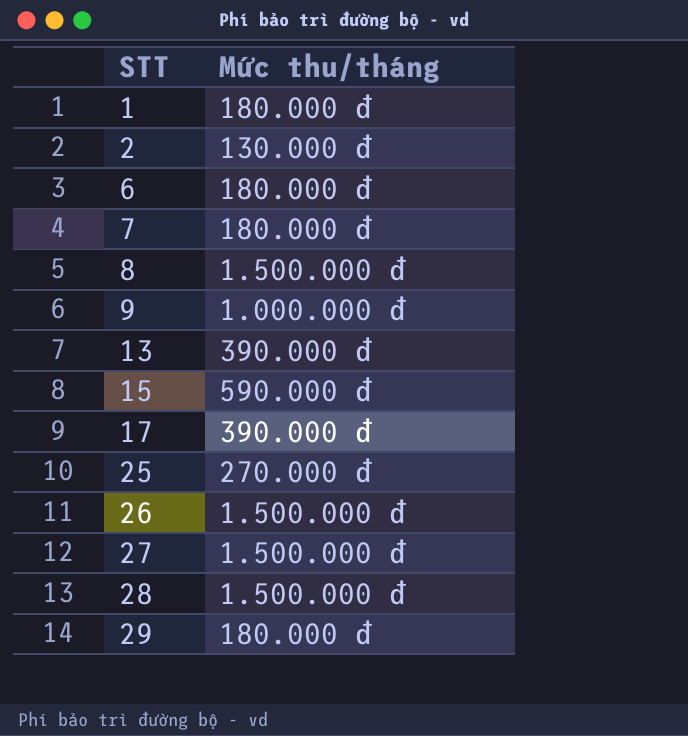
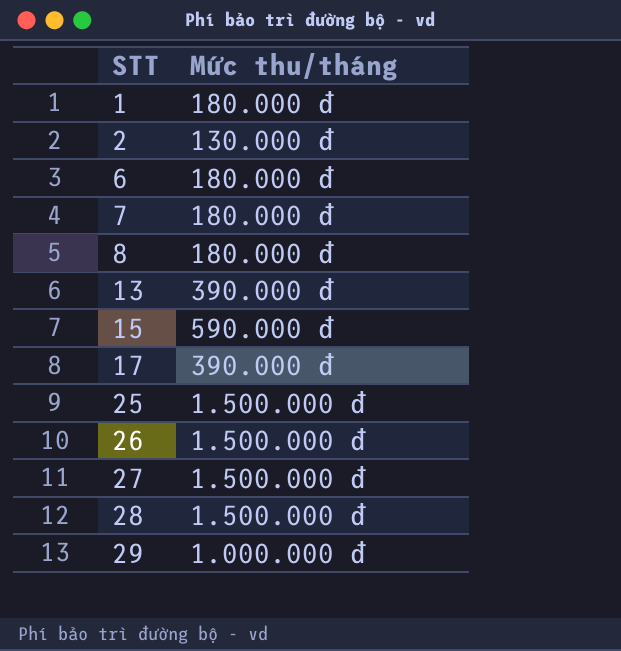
row 9: 1.000.000 đ -> none
8 | Mức thu/tháng: 1.500.000 đ -> 180.000 đ
25 | Mức thu/tháng: 270.000 đ -> 1.500.000 đ
29 | Mức thu/tháng: 180.000 đ -> 1.000.000 đ

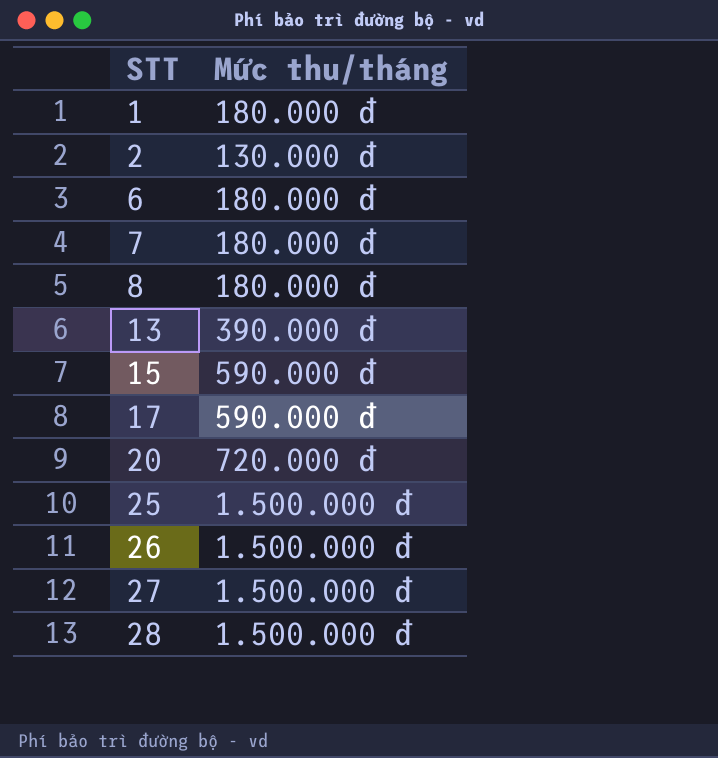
row 29: 1.000.000 đ -> none
17 | Mức thu/tháng: 390.000 đ -> 590.000 đ
row 20: none -> 720.000 đ

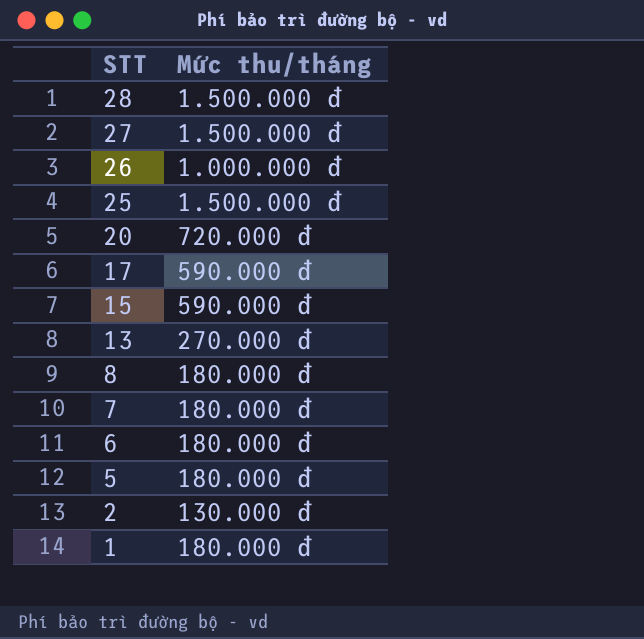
row order: STT ascending -> STT descending
26 | Mức thu/tháng: 1.500.000 đ -> 1.000.000 đ
13 | Mức thu/tháng: 390.000 đ -> 270.000 đ
row 5: none -> 180.000 đ

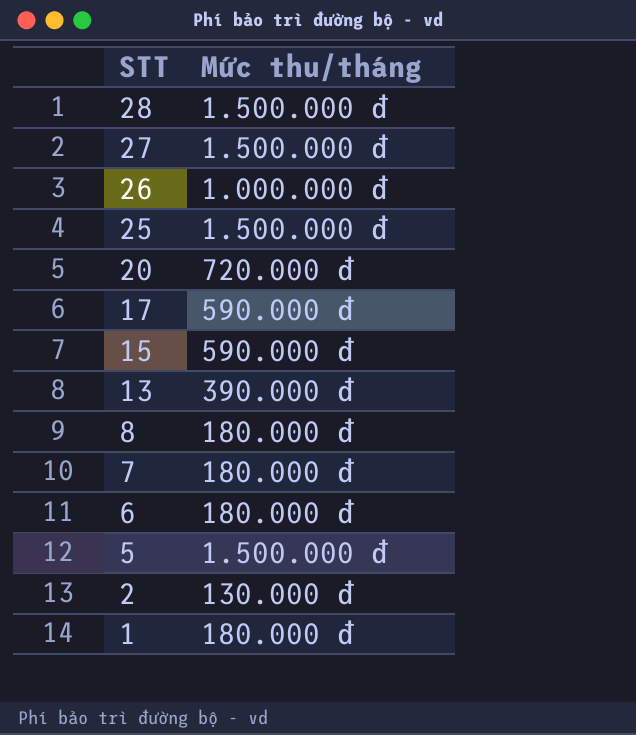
13 | Mức thu/tháng: 270.000 đ -> 390.000 đ
5 | Mức thu/tháng: 180.000 đ -> 1.500.000 đ

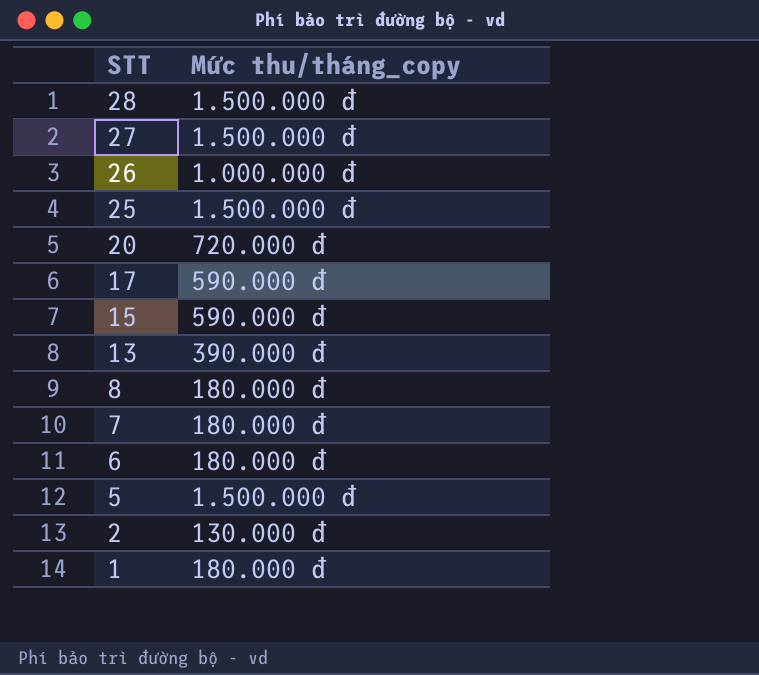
column name: Mức thu/tháng -> Mức thu/tháng_copy

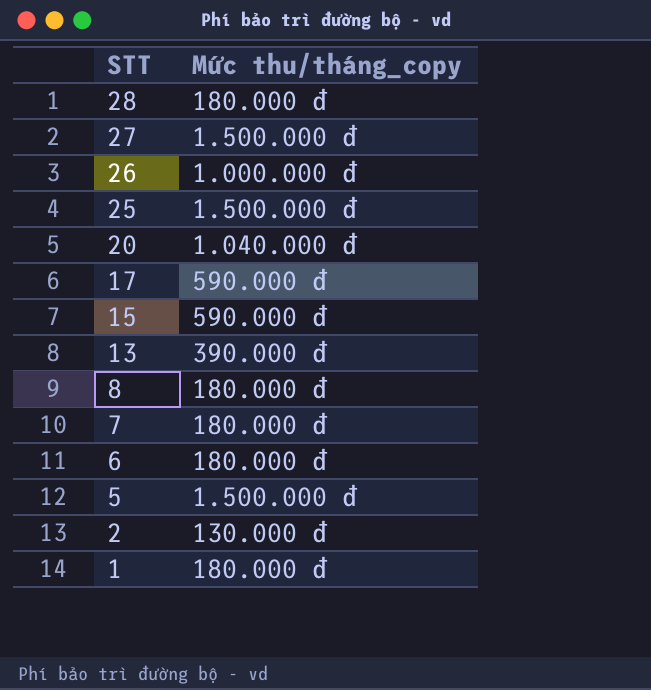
28 | Mức thu/tháng_copy: 1.500.000 đ -> 180.000 đ
20 | Mức thu/tháng_copy: 720.000 đ -> 1.040.000 đ

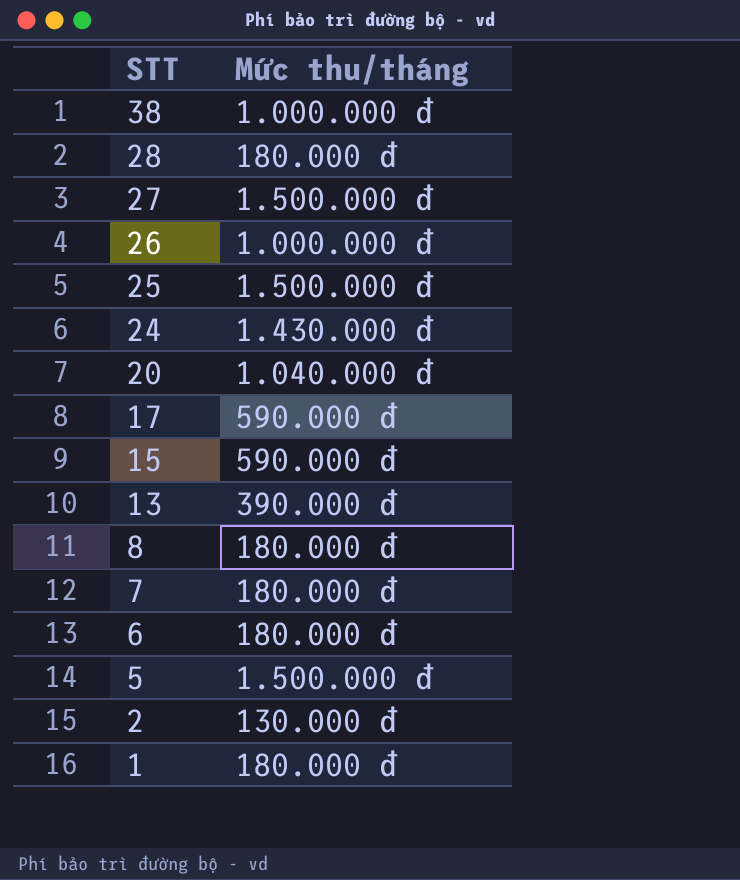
column name: Mức thu/tháng_copy -> Mức thu/tháng
row 38: none -> 1.000.000 đ
row 24: none -> 1.430.000 đ

